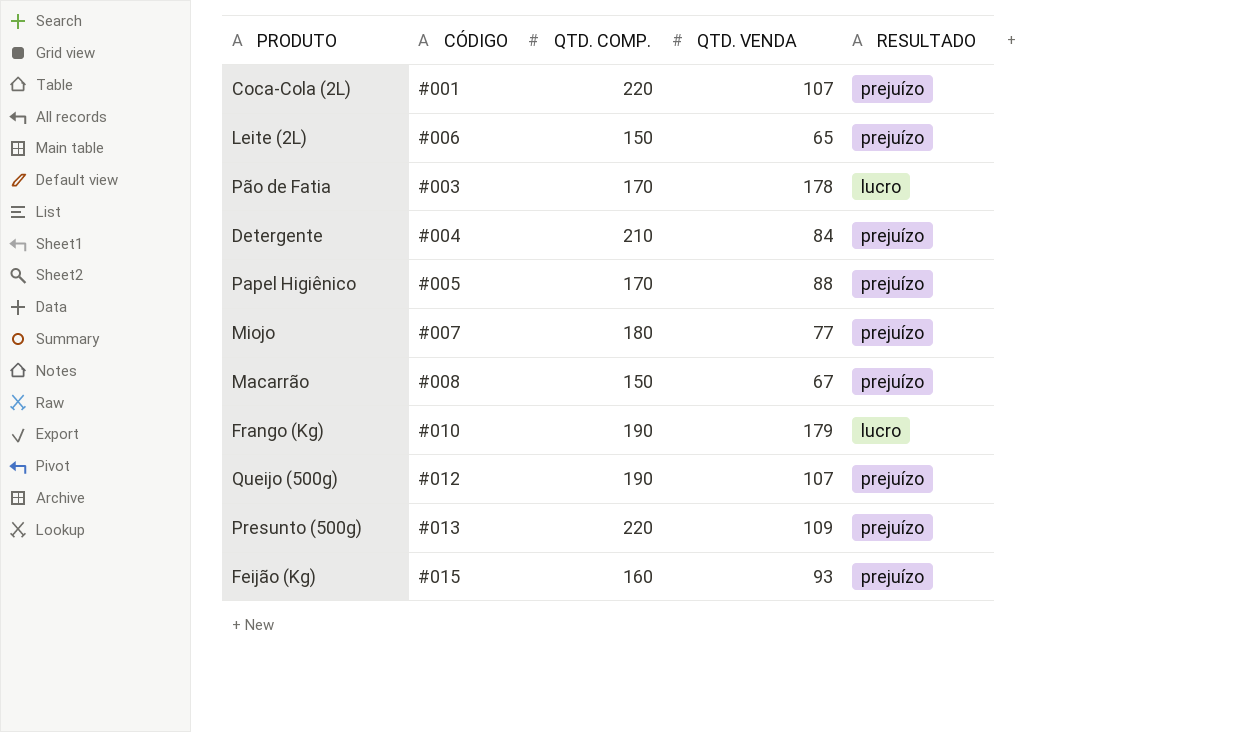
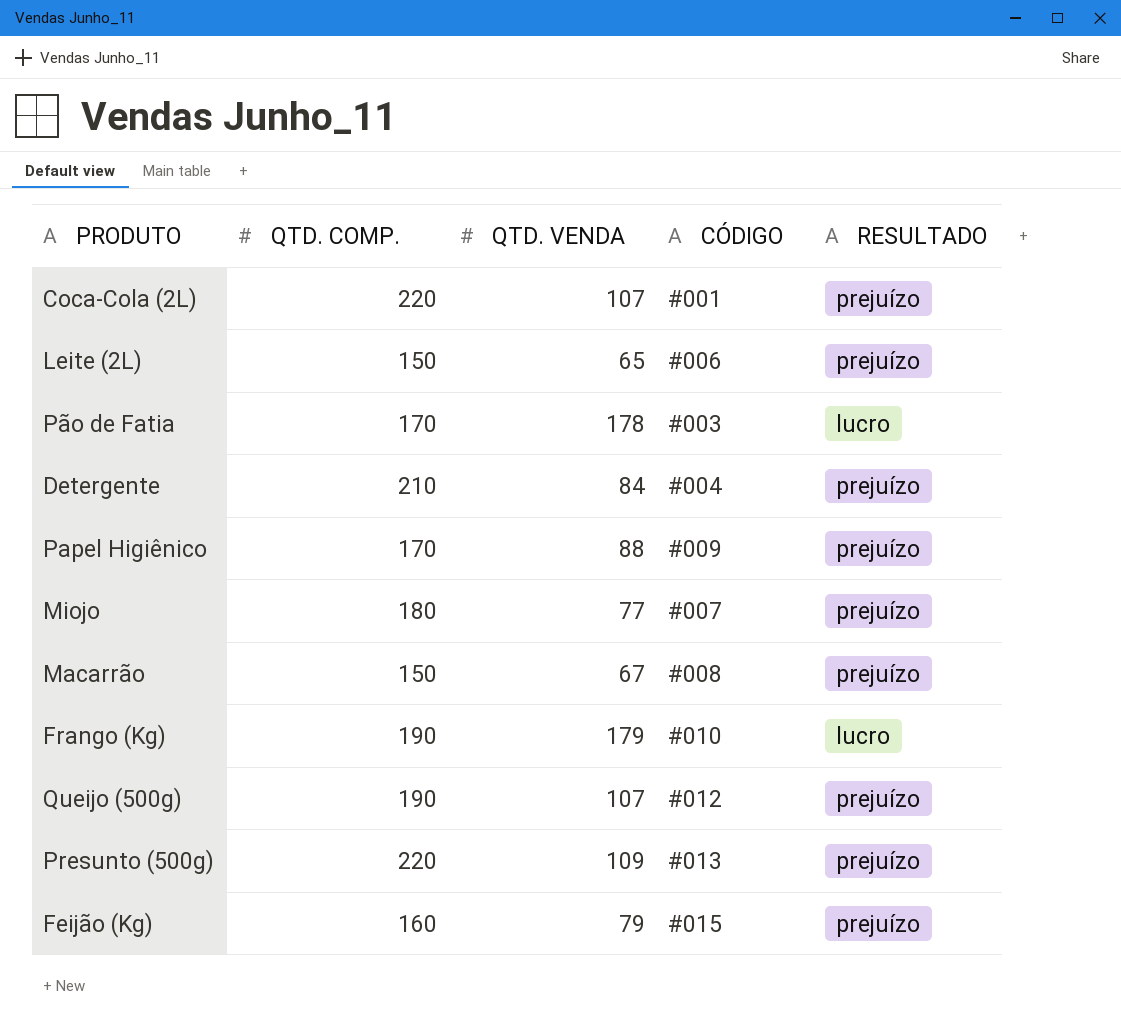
column CÓDIGO | position: 2 -> 4
Papel Higiênico | CÓDIGO: #005 -> #009
Feijão (Kg) | QTD. VENDA: 93 -> 79

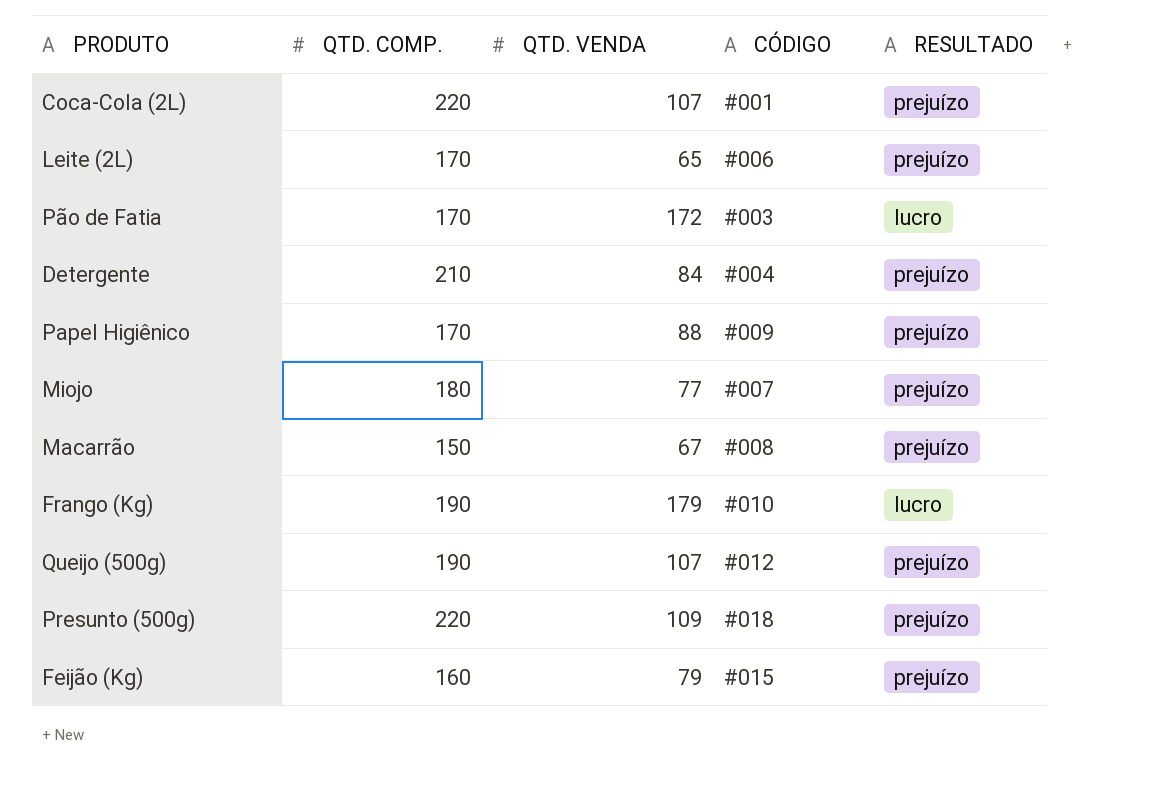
Leite (2L) | QTD. COMP.: 150 -> 170
Pão de Fatia | QTD. VENDA: 178 -> 172
Presunto (500g) | CÓDIGO: #013 -> #018

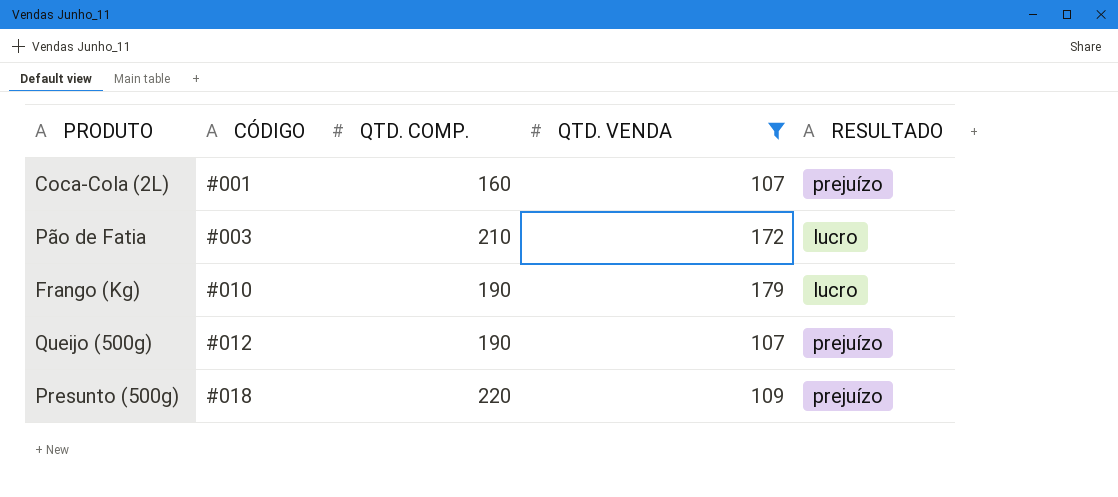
filter: none -> QTD. VENDA >= 107
column CÓDIGO | position: 4 -> 2
Coca-Cola (2L) | QTD. COMP.: 220 -> 160
Pão de Fatia | QTD. COMP.: 170 -> 210

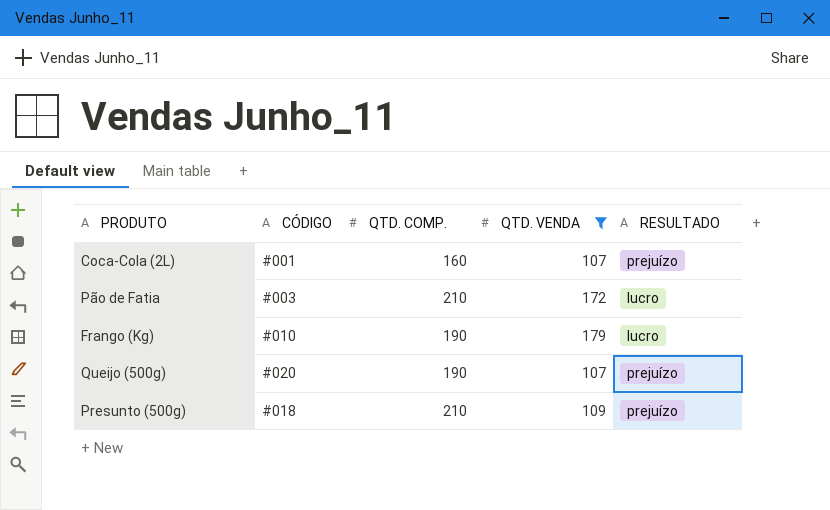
Queijo (500g) | CÓDIGO: #012 -> #020
Presunto (500g) | QTD. COMP.: 220 -> 210

